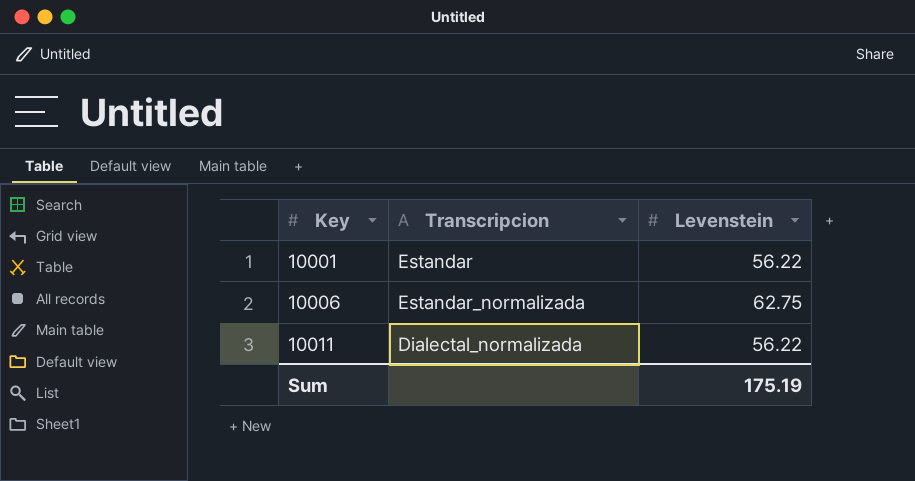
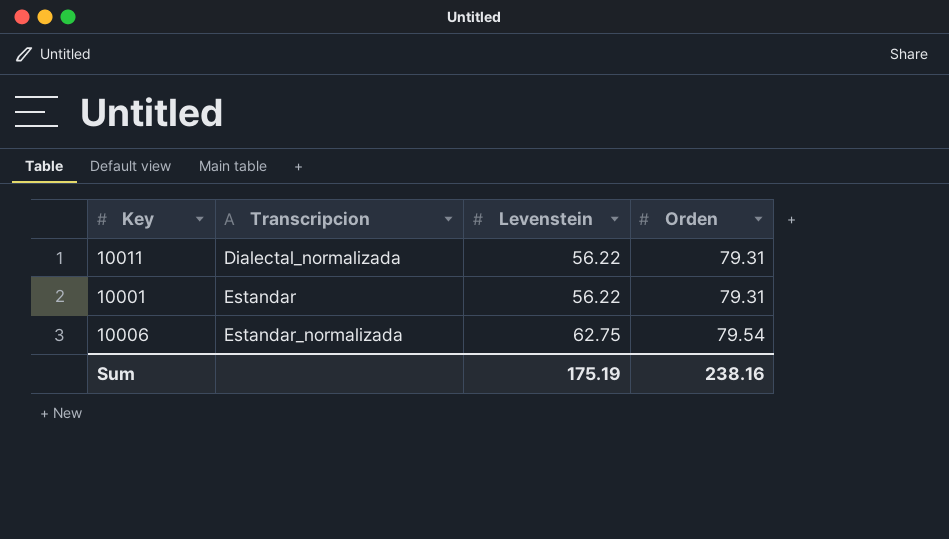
row order: Key ascending -> Transcripcion ascending
column Orden | position: none -> 4

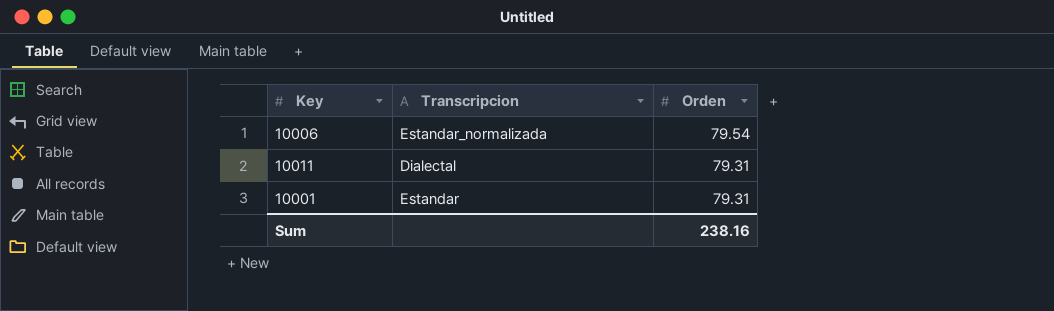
row order: Transcripcion ascending -> Orden descending
column Levenstein | position: 3 -> none
10011 | Transcripcion: Dialectal_normalizada -> Dialectal

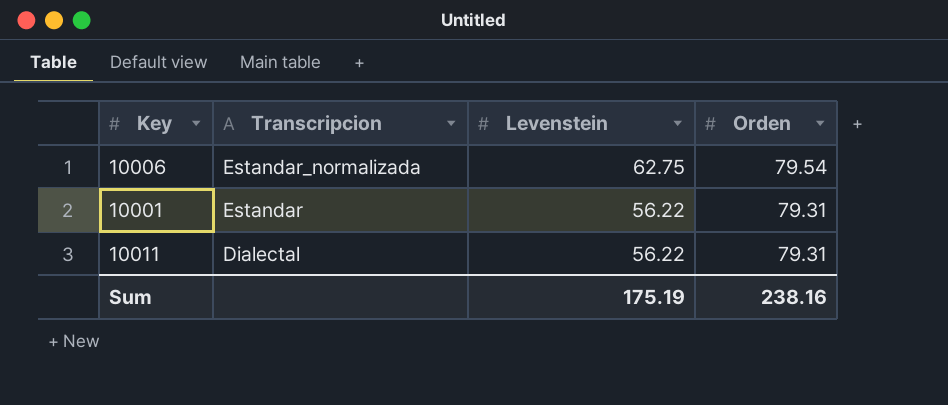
row order: Orden descending -> Transcripcion descending
column Levenstein | position: none -> 3

